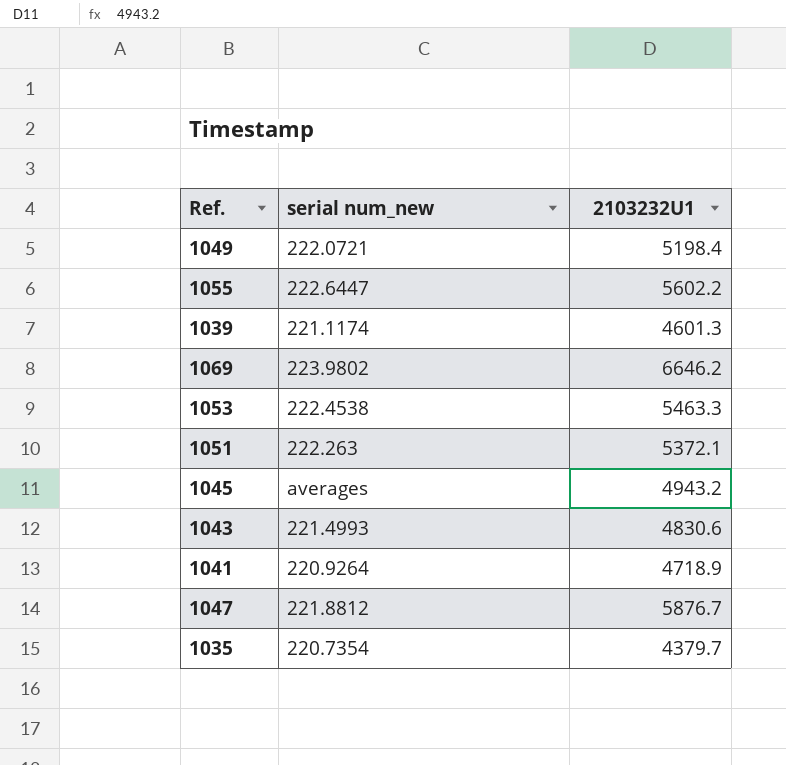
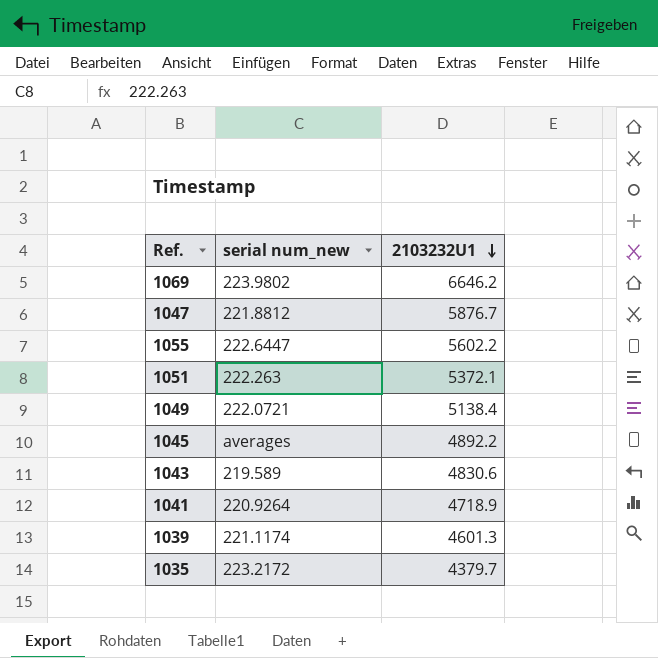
row order: none -> 2103232U1 descending
row 1053: 222.4538 | 5463.3 -> none
1049 | 2103232U1: 5198.4 -> 5138.4
1045 | 2103232U1: 4943.2 -> 4892.2
1043 | serial num_new: 221.4993 -> 219.589
1035 | serial num_new: 220.7354 -> 223.2172

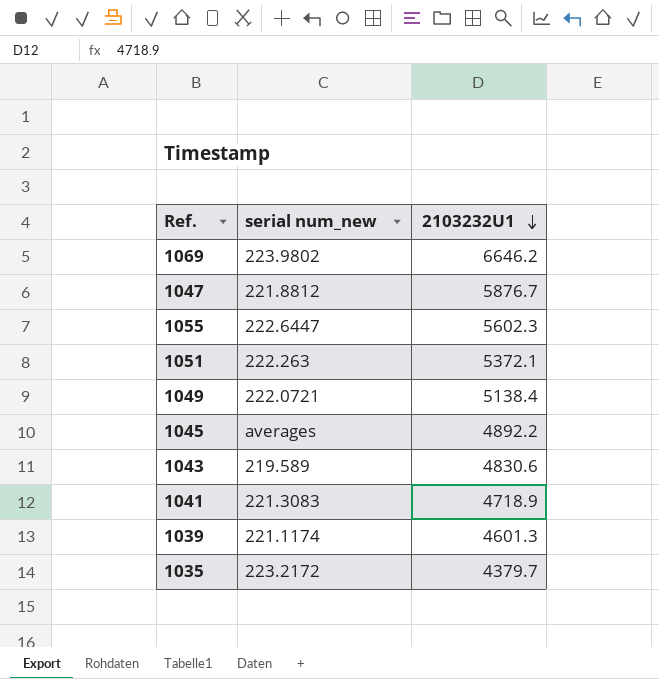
1055 | 2103232U1: 5602.2 -> 5602.3
1041 | serial num_new: 220.9264 -> 221.3083

